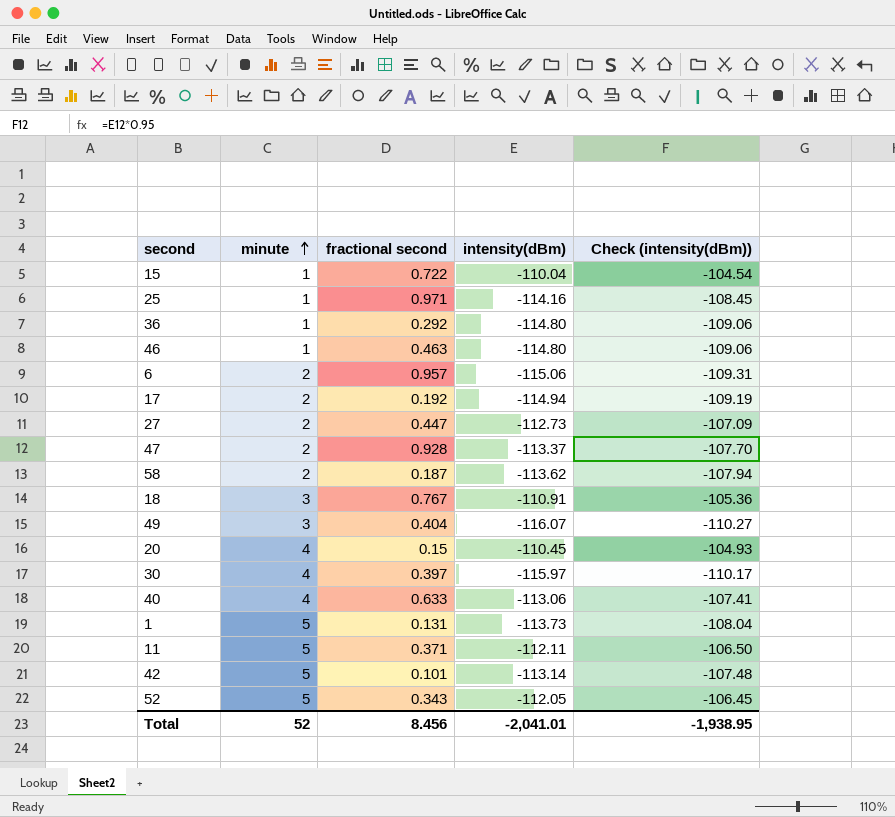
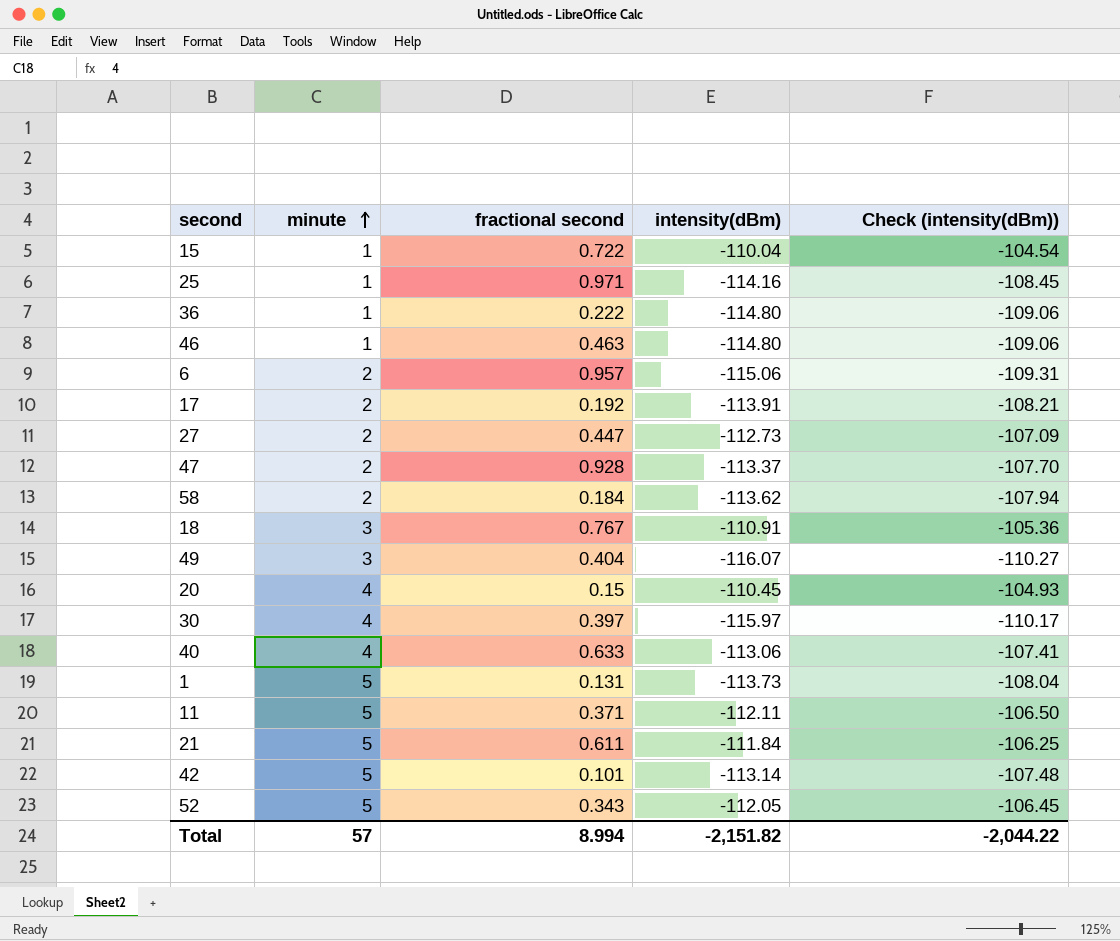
36 | fractional second: 0.292 -> 0.222
17 | intensity(dBm): -114.94 -> -113.91
17 | Check (intensity(dBm)): -109.19 -> -108.21
58 | fractional second: 0.187 -> 0.184
row 21: none -> 5 | 0.611 | -111.84 | -106.25
Total | minute: 52 -> 57
Total | fractional second: 8.456 -> 8.994
Total | intensity(dBm): -2,041.01 -> -2,151.82
Total | Check (intensity(dBm)): -1,938.95 -> -2,044.22

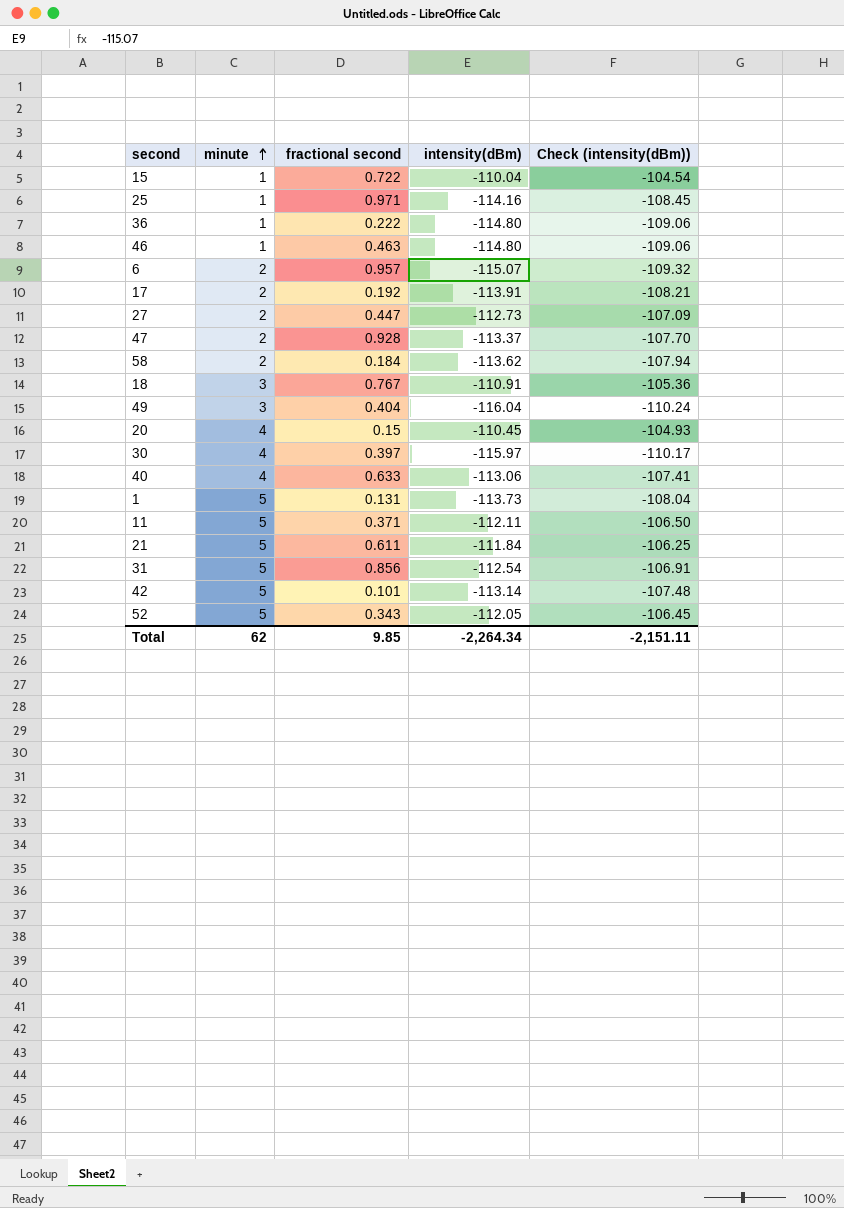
6 | intensity(dBm): -115.06 -> -115.07
6 | Check (intensity(dBm)): -109.31 -> -109.32
49 | intensity(dBm): -116.07 -> -116.04
49 | Check (intensity(dBm)): -110.27 -> -110.24
row 31: none -> 5 | 0.856 | -112.54 | -106.91
Total | minute: 57 -> 62
Total | fractional second: 8.994 -> 9.85
Total | intensity(dBm): -2,151.82 -> -2,264.34
Total | Check (intensity(dBm)): -2,044.22 -> -2,151.11

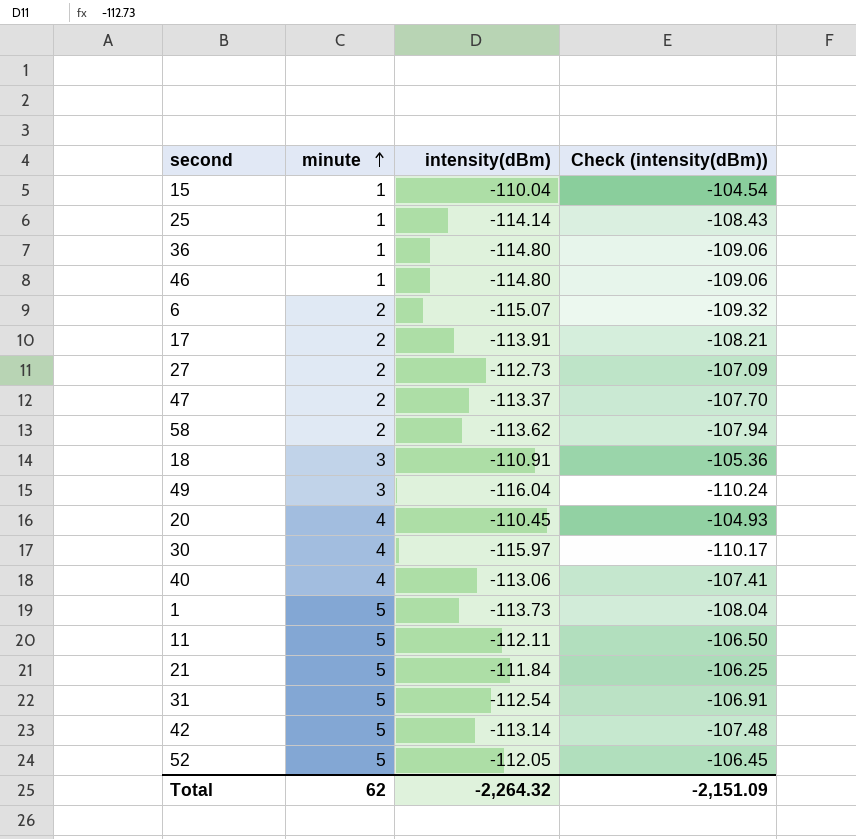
column fractional second | position: 3 -> none
25 | intensity(dBm): -114.16 -> -114.14
25 | Check (intensity(dBm)): -108.45 -> -108.43
Total | intensity(dBm): -2,264.34 -> -2,264.32
Total | Check (intensity(dBm)): -2,151.11 -> -2,151.09

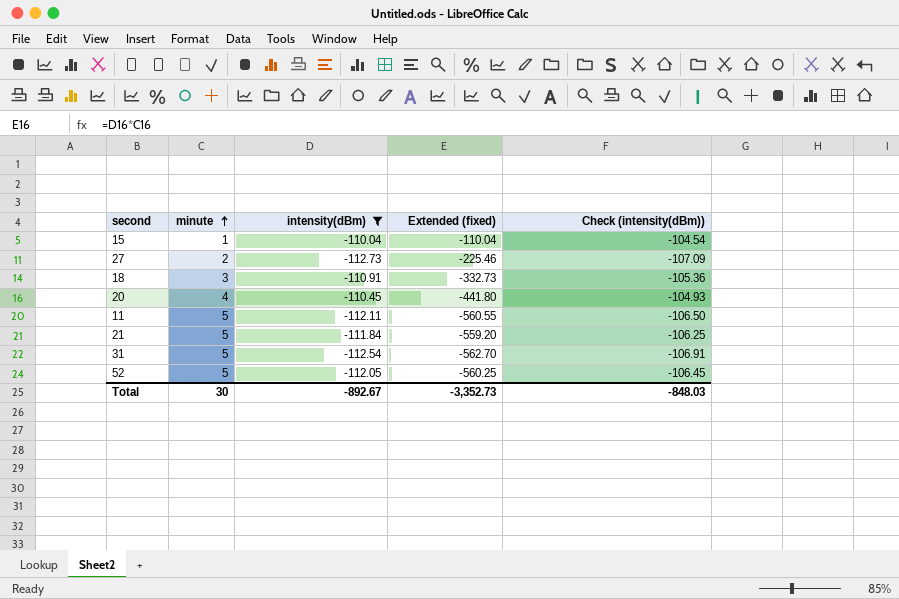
filter: none -> intensity(dBm) >= -112.73
column Extended (fixed) | formula: none -> [minute] * [intensity(dBm)]
Total | minute: 62 -> 30
Total | intensity(dBm): -2,264.32 -> -892.67
Total | Check (intensity(dBm)): -2,151.09 -> -848.03

